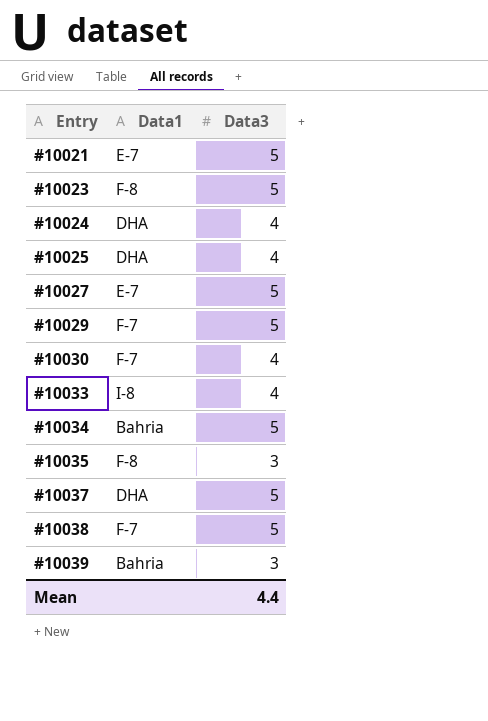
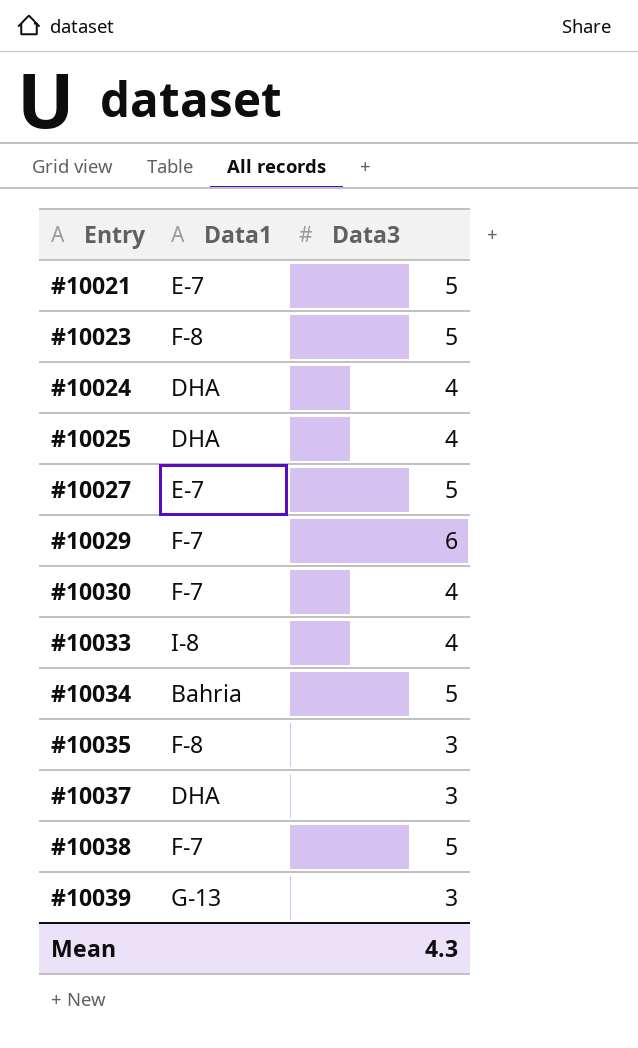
#10029 | Data3: 5 -> 6
#10037 | Data3: 5 -> 3
#10039 | Data1: Bahria -> G-13
Mean | Data3: 4.4 -> 4.3

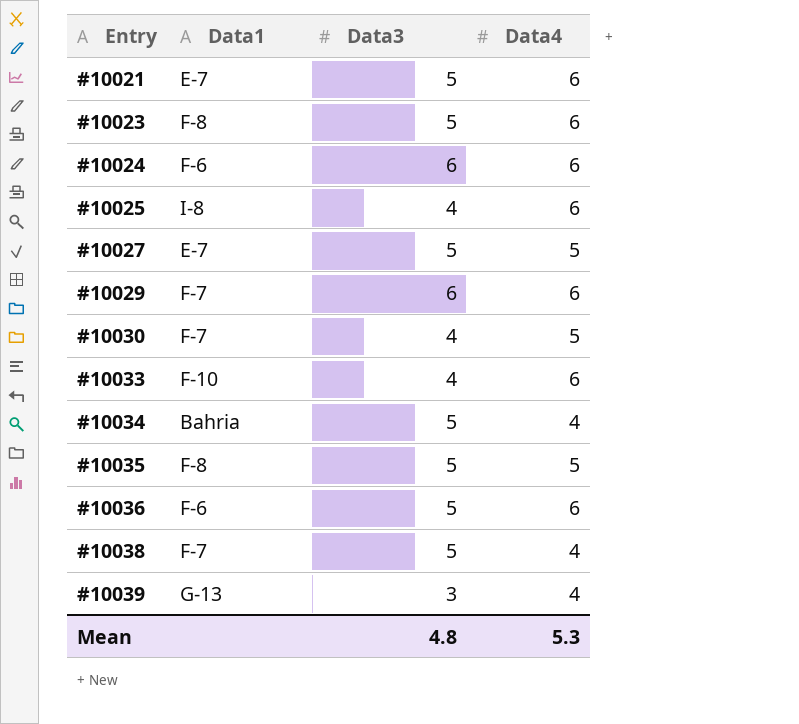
column Data4 | position: none -> 4
row #10037: DHA | 3 -> none
#10024 | Data1: DHA -> F-6
#10024 | Data3: 4 -> 6
#10025 | Data1: DHA -> I-8
#10033 | Data1: I-8 -> F-10
#10035 | Data3: 3 -> 5
row #10036: none -> F-6 | 5 | 6
Mean | Data3: 4.3 -> 4.8

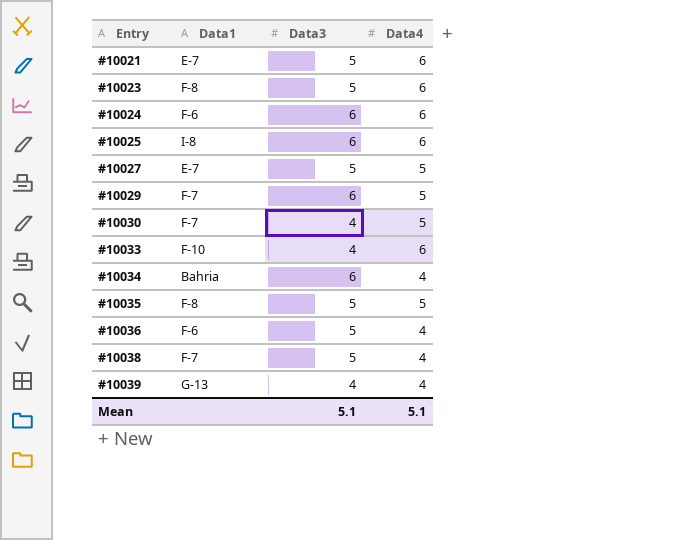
#10025 | Data3: 4 -> 6
#10029 | Data4: 6 -> 5
#10034 | Data3: 5 -> 6
#10036 | Data4: 6 -> 4
#10039 | Data3: 3 -> 4
Mean | Data3: 4.8 -> 5.1
Mean | Data4: 5.3 -> 5.1

